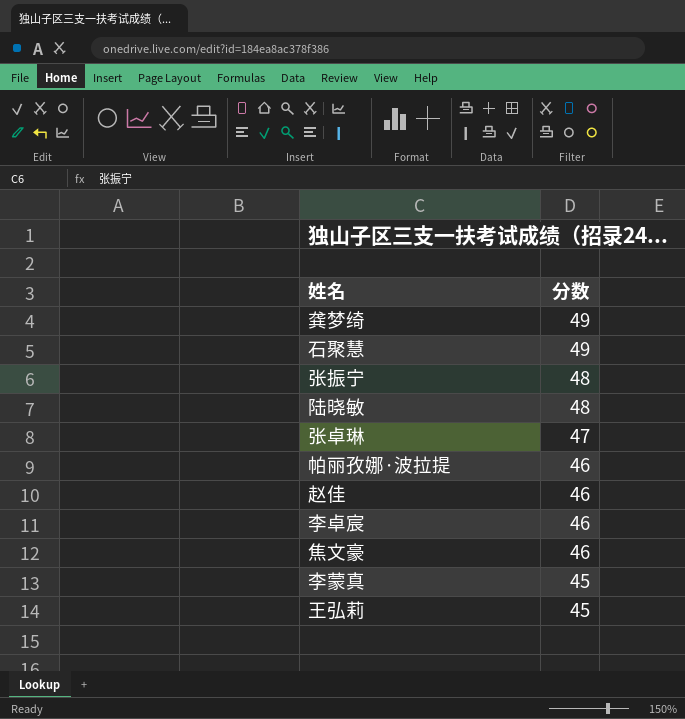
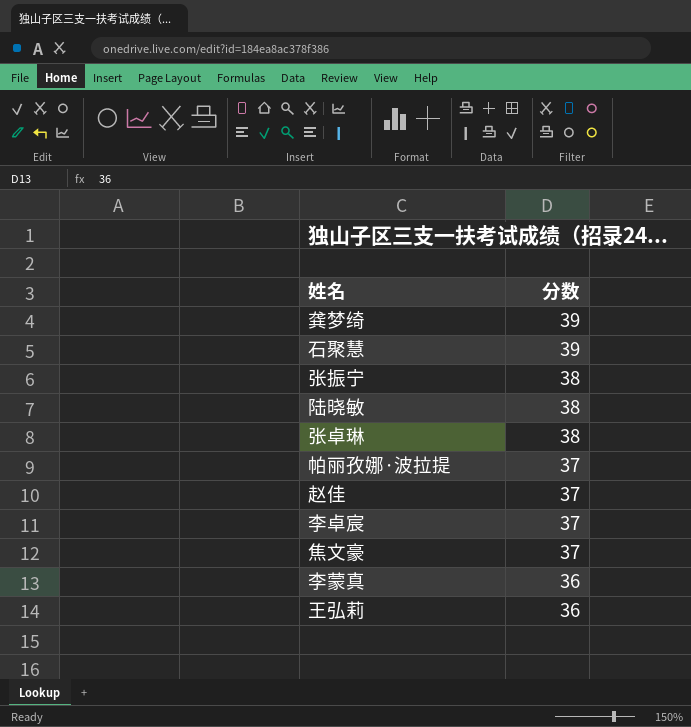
龚梦绮 | 分数: 49 -> 39
石聚慧 | 分数: 49 -> 39
张振宁 | 分数: 48 -> 38
陆晓敏 | 分数: 48 -> 38
张卓琳 | 分数: 47 -> 38
帕丽孜娜·波拉提 | 分数: 46 -> 37
赵佳 | 分数: 46 -> 37
李卓宸 | 分数: 46 -> 37
焦文豪 | 分数: 46 -> 37
李蒙真 | 分数: 45 -> 36
王弘莉 | 分数: 45 -> 36

